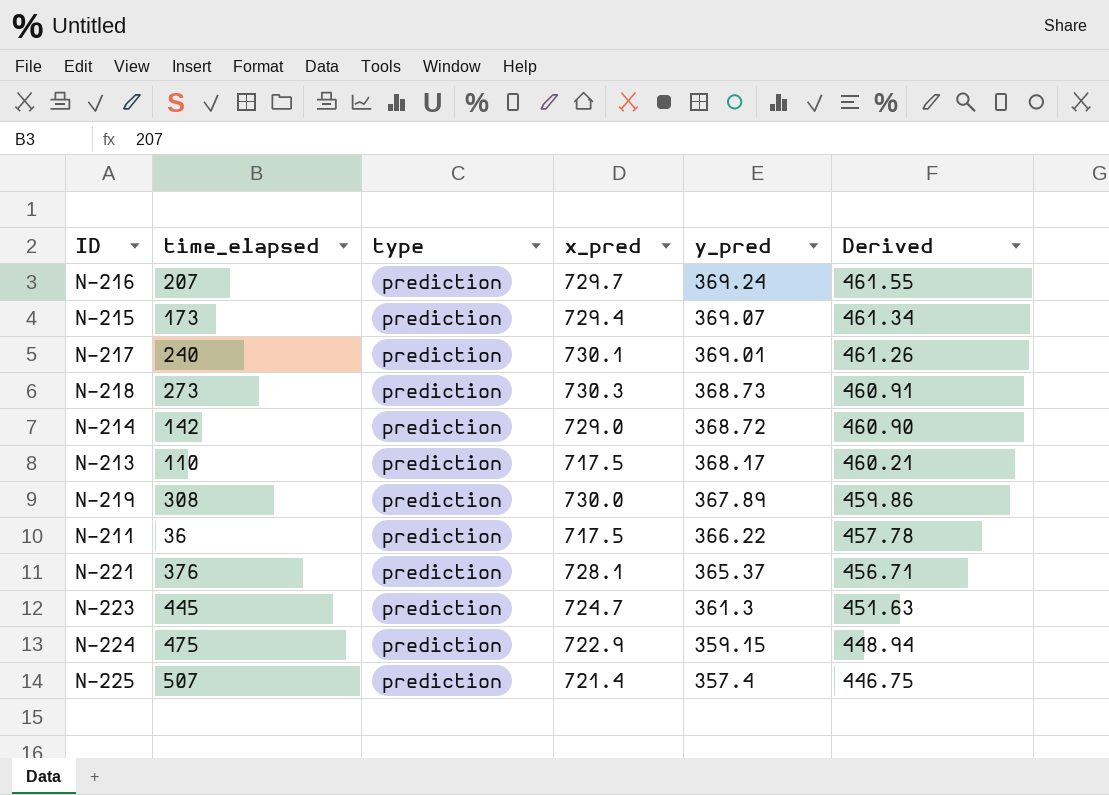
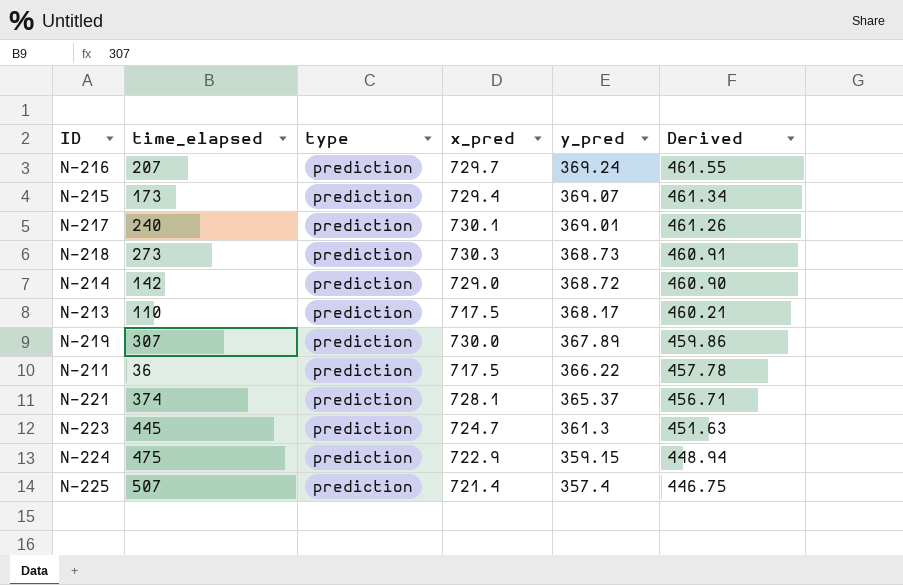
N-219 | time_elapsed: 308 -> 307
N-221 | time_elapsed: 376 -> 374

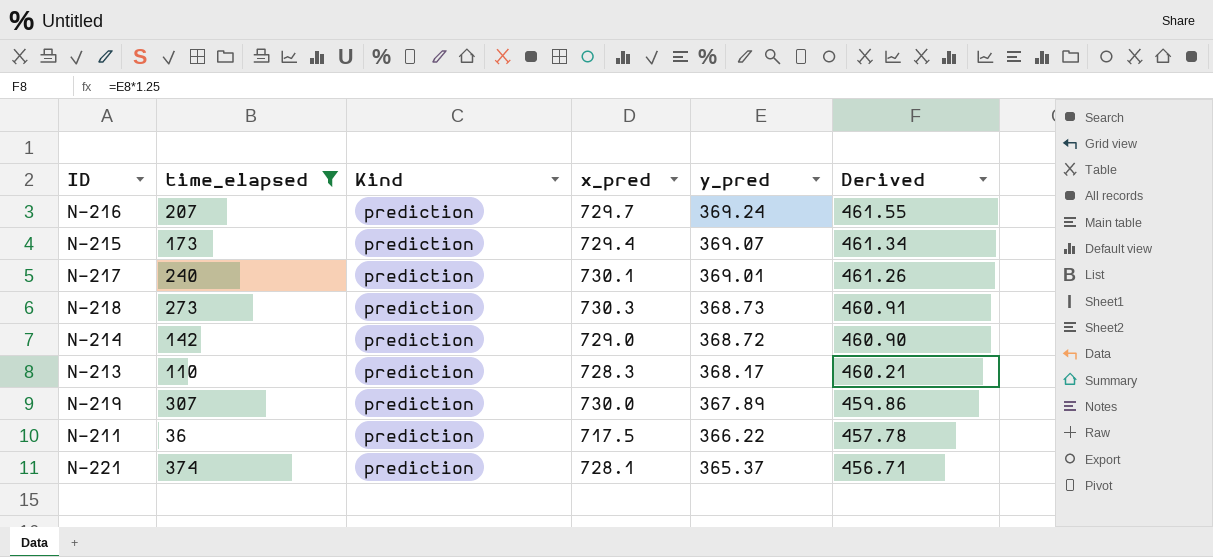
filter: none -> time_elapsed <= 374
column name: type -> Kind
N-213 | x_pred: 717.5 -> 728.3

